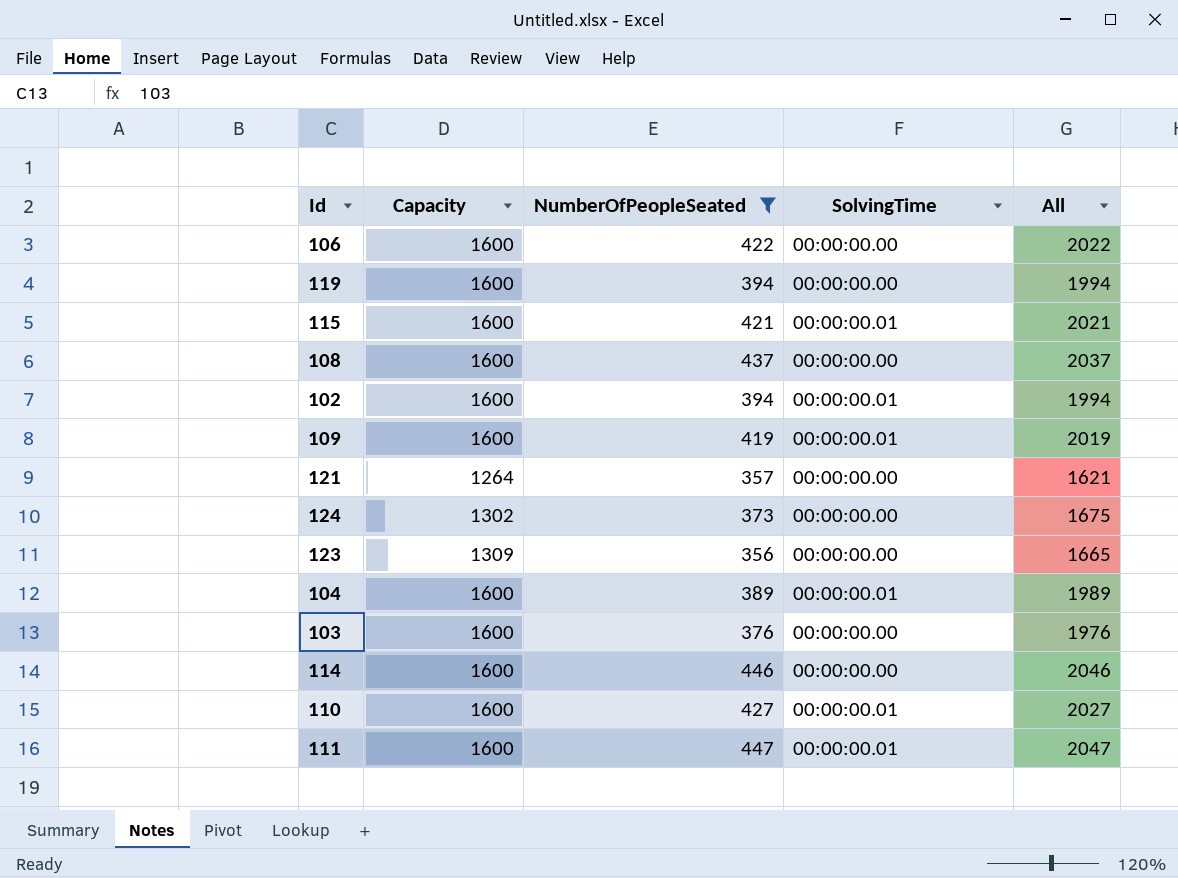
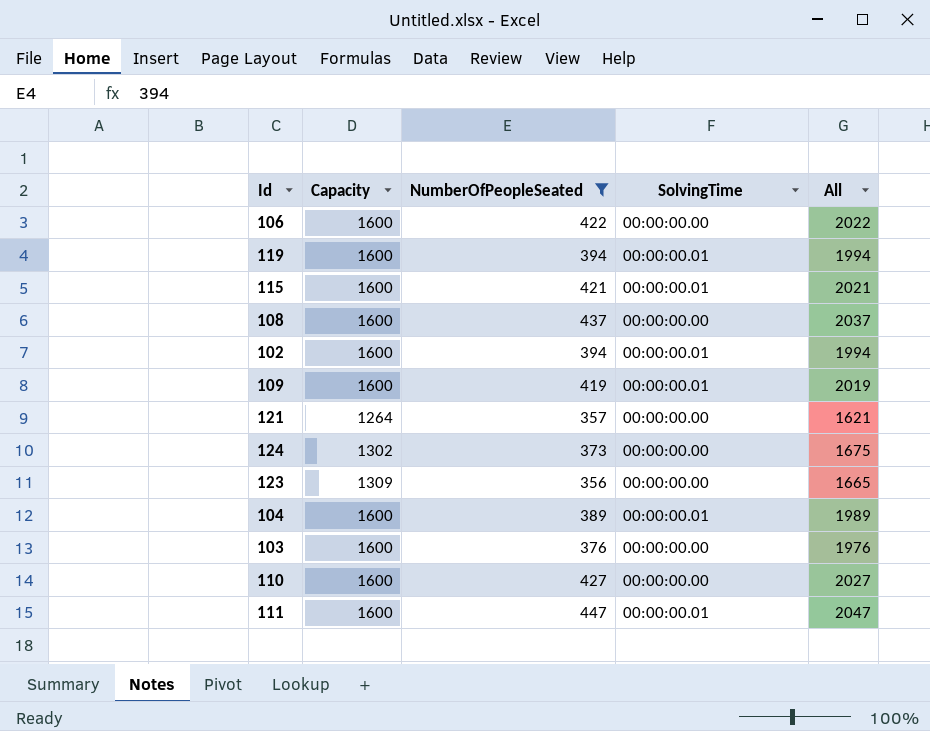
row 114: 1600 | 446 | 00:00:00.00 | 2046 -> none
119 | SolvingTime: 00:00:00.00 -> 00:00:00.01
110 | SolvingTime: 00:00:00.01 -> 00:00:00.00

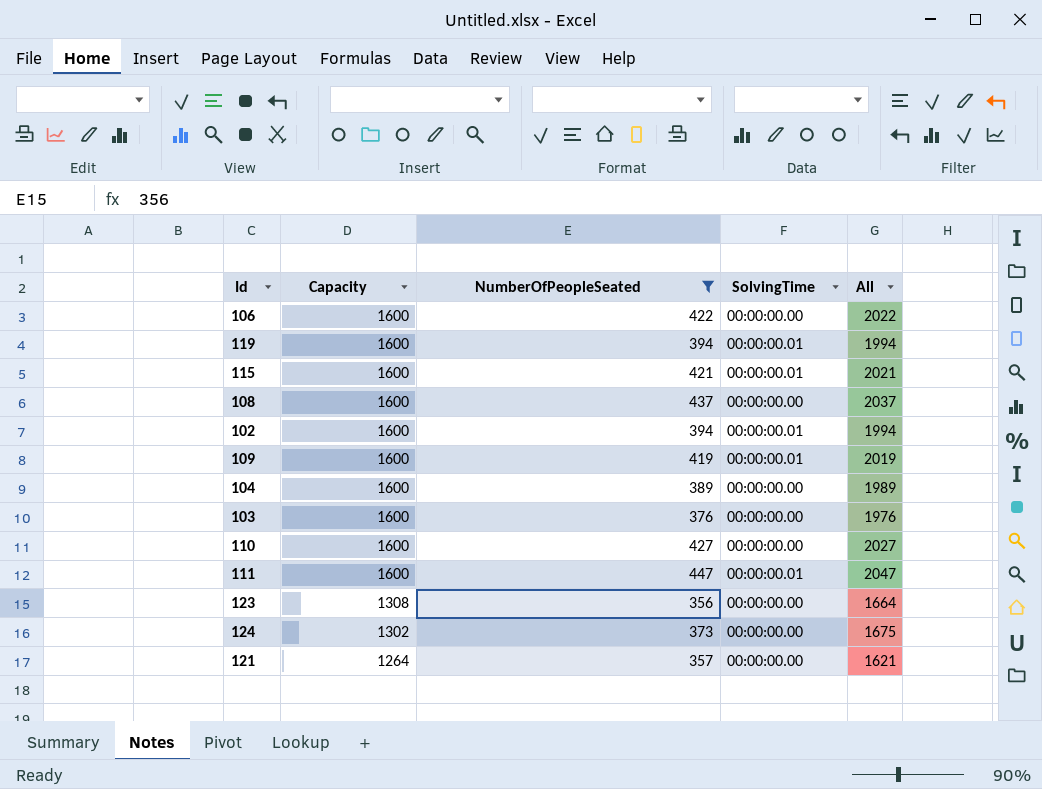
row order: none -> Capacity descending
104 | SolvingTime: 00:00:00.01 -> 00:00:00.00
123 | Capacity: 1309 -> 1308
123 | All: 1665 -> 1664

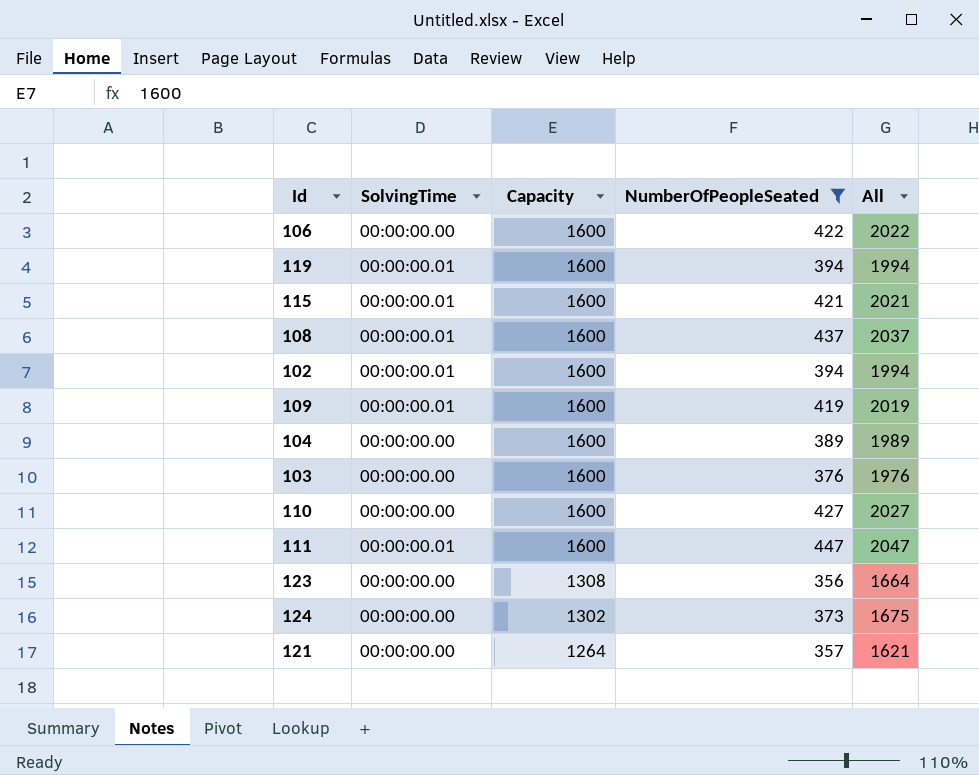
column SolvingTime | position: 4 -> 2
108 | SolvingTime: 00:00:00.00 -> 00:00:00.01

